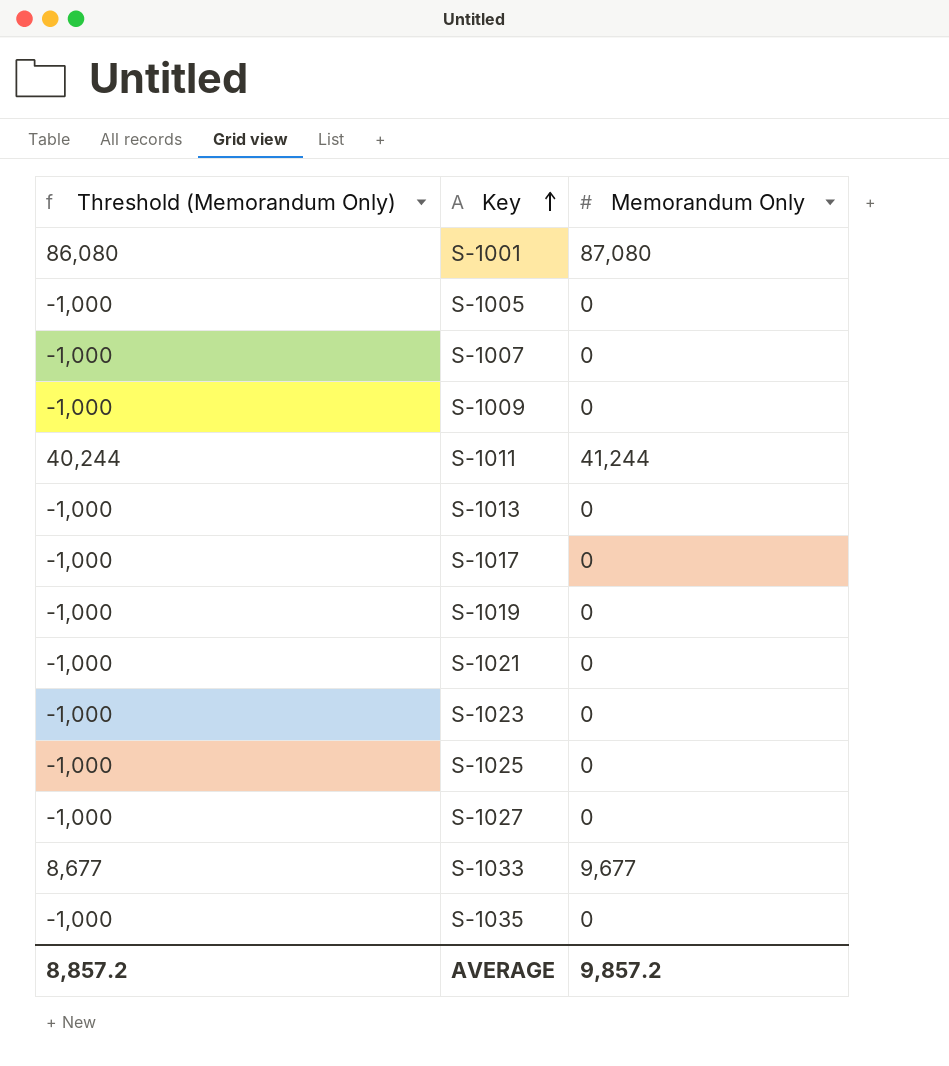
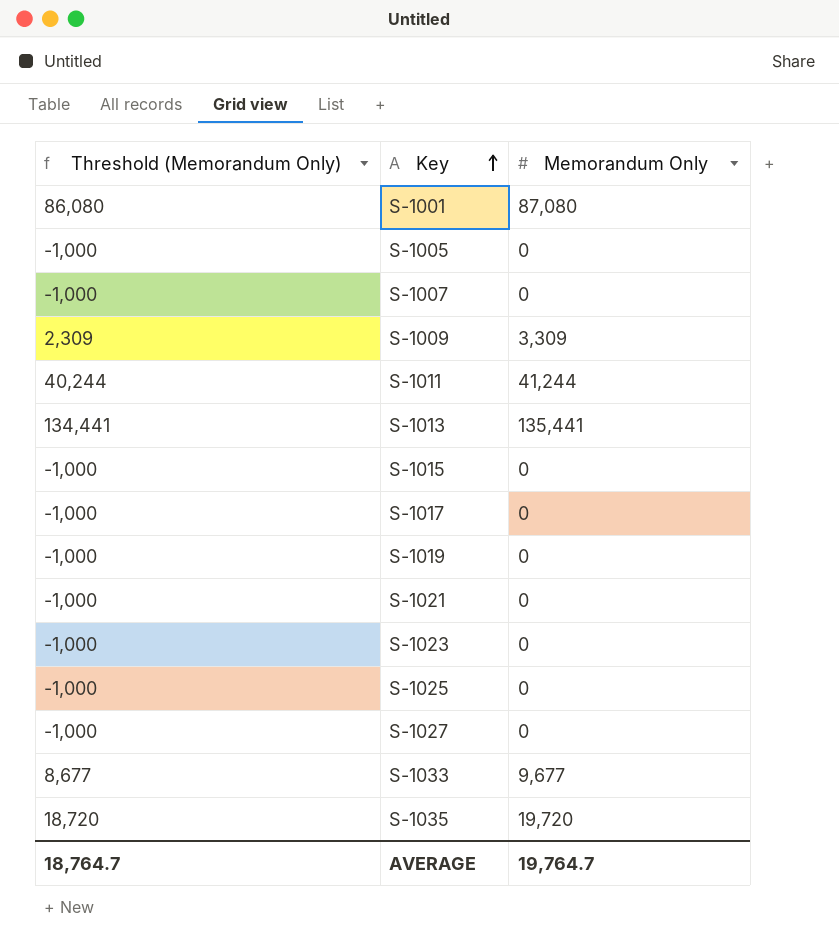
S-1009 | Threshold (Memorandum Only): -1,000 -> 2,309
S-1009 | Memorandum Only: 0 -> 3,309
S-1013 | Threshold (Memorandum Only): -1,000 -> 134,441
S-1013 | Memorandum Only: 0 -> 135,441
row S-1015: none -> -1,000 | 0
S-1035 | Threshold (Memorandum Only): -1,000 -> 18,720
S-1035 | Memorandum Only: 0 -> 19,720
AVERAGE | Threshold (Memorandum Only): 8,857.2 -> 18,764.7
AVERAGE | Memorandum Only: 9,857.2 -> 19,764.7

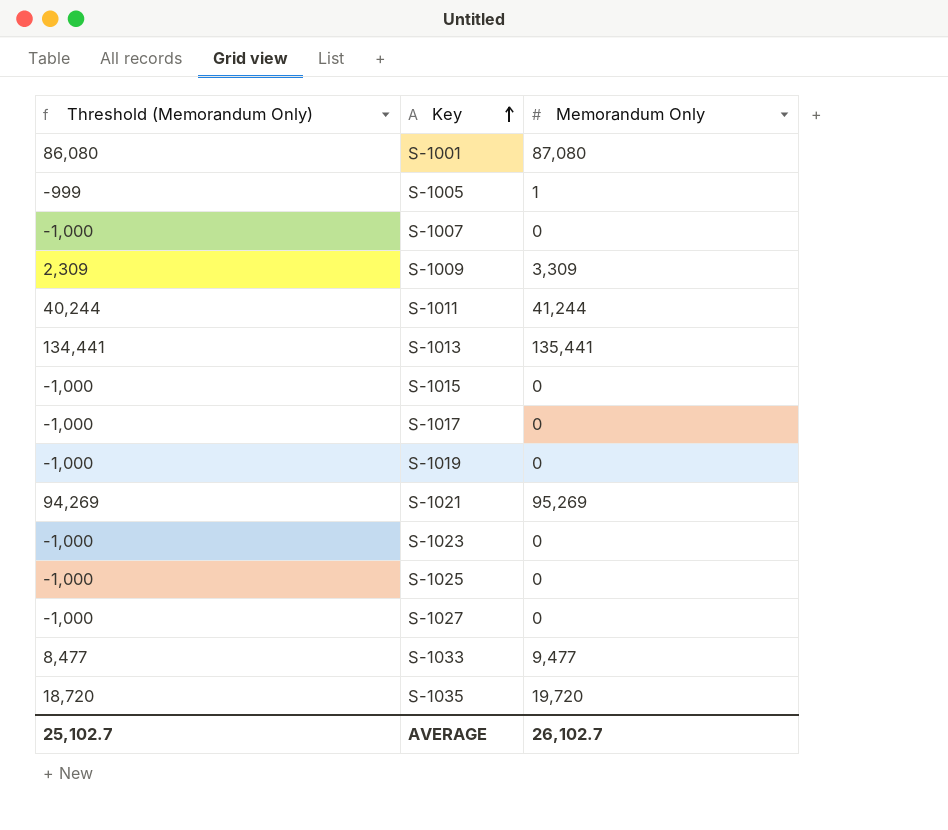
S-1005 | Threshold (Memorandum Only): -1,000 -> -999
S-1005 | Memorandum Only: 0 -> 1
S-1021 | Threshold (Memorandum Only): -1,000 -> 94,269
S-1021 | Memorandum Only: 0 -> 95,269
S-1033 | Threshold (Memorandum Only): 8,677 -> 8,477
S-1033 | Memorandum Only: 9,677 -> 9,477
AVERAGE | Threshold (Memorandum Only): 18,764.7 -> 25,102.7
AVERAGE | Memorandum Only: 19,764.7 -> 26,102.7

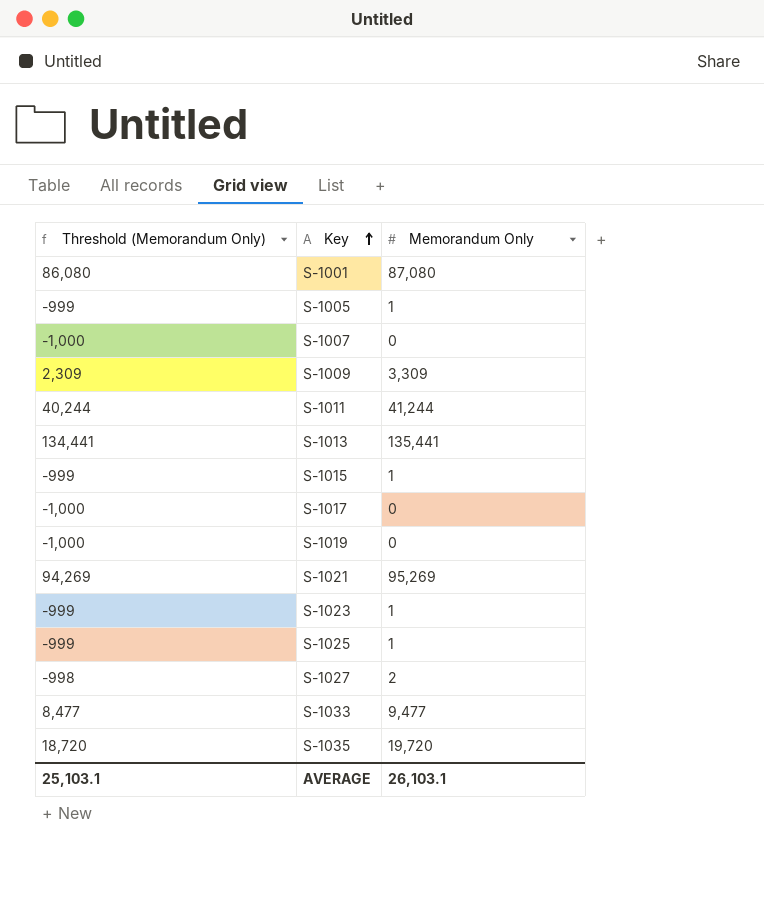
S-1015 | Threshold (Memorandum Only): -1,000 -> -999
S-1015 | Memorandum Only: 0 -> 1
S-1023 | Threshold (Memorandum Only): -1,000 -> -999
S-1023 | Memorandum Only: 0 -> 1
S-1025 | Threshold (Memorandum Only): -1,000 -> -999
S-1025 | Memorandum Only: 0 -> 1
S-1027 | Threshold (Memorandum Only): -1,000 -> -998
S-1027 | Memorandum Only: 0 -> 2
AVERAGE | Threshold (Memorandum Only): 25,102.7 -> 25,103.1
AVERAGE | Memorandum Only: 26,102.7 -> 26,103.1

